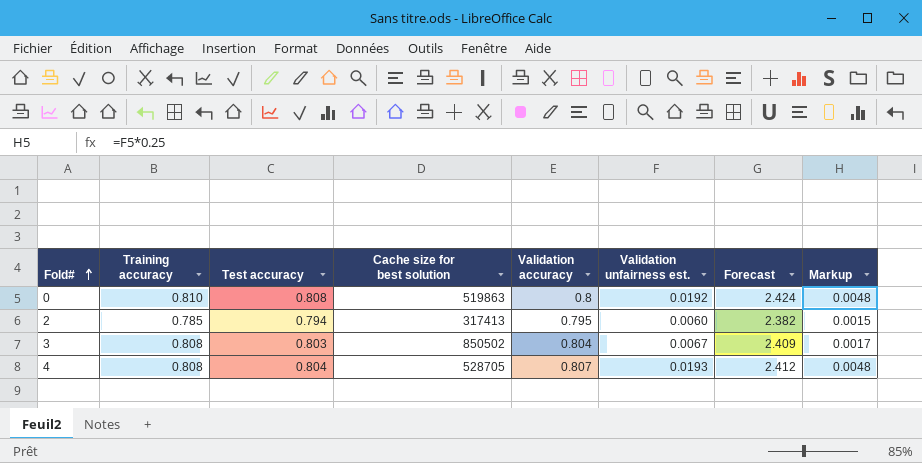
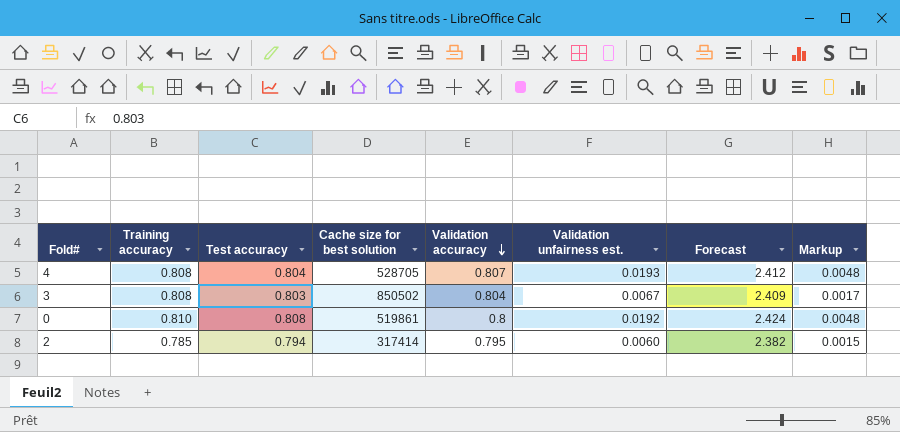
row order: Fold# ascending -> Validation accuracy descending
0 | Cache size for best solution: 519863 -> 519861
2 | Cache size for best solution: 317413 -> 317414

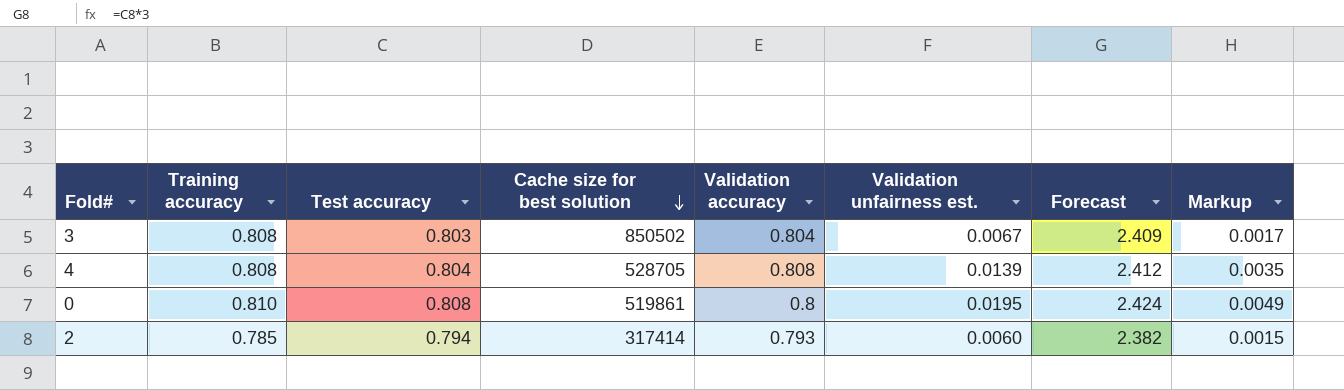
row order: Validation accuracy descending -> Cache size for best solution descending
4 | Validation accuracy: 0.807 -> 0.808
4 | Validation unfairness est.: 0.0193 -> 0.0139
4 | Markup: 0.0048 -> 0.0035
0 | Validation unfairness est.: 0.0192 -> 0.0195
0 | Markup: 0.0048 -> 0.0049
2 | Validation accuracy: 0.795 -> 0.793

